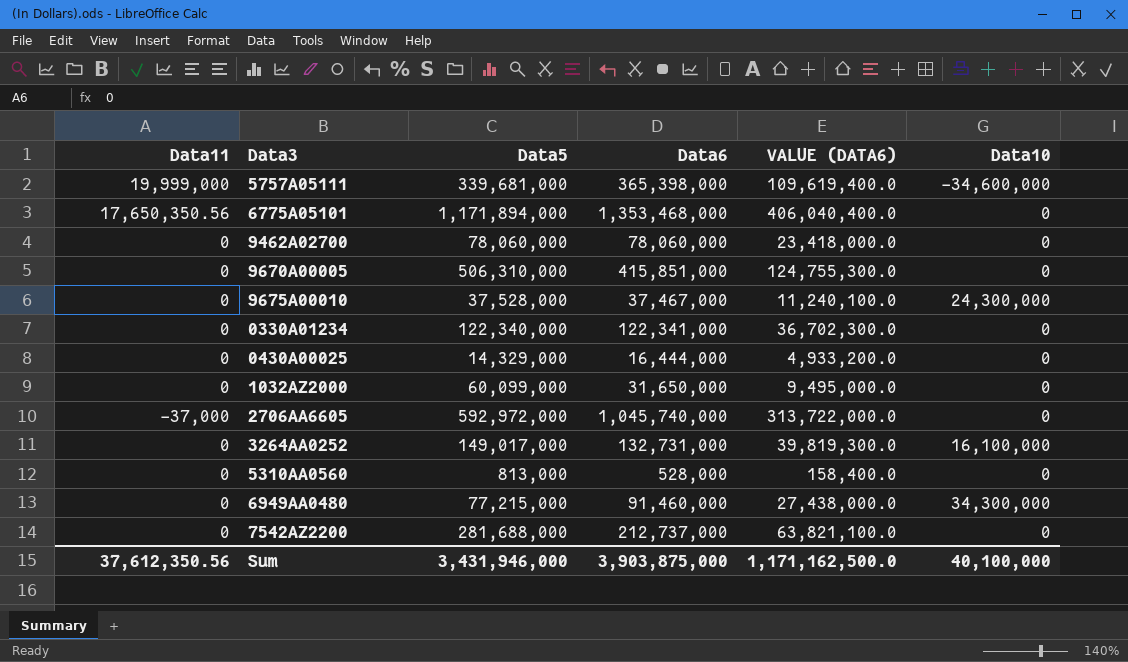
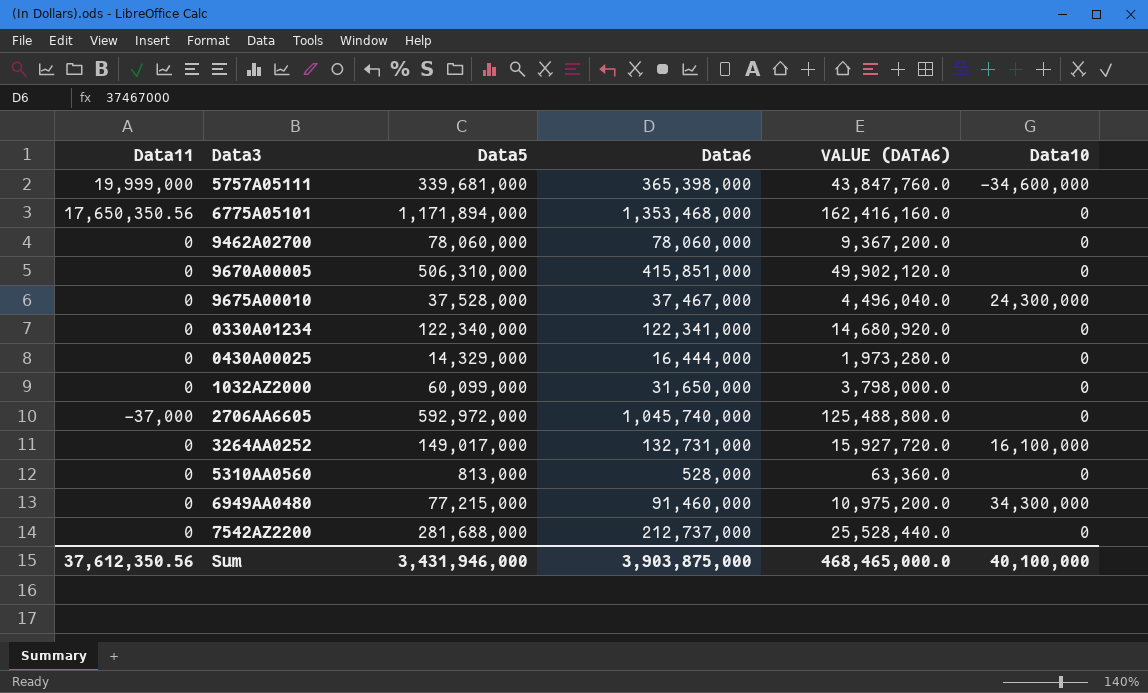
column VALUE (DATA6) | formula: [Data6] * 0.3 -> [Data6] * 0.12
Sum | VALUE (DATA6): 1,171,162,500.0 -> 468,465,000.0

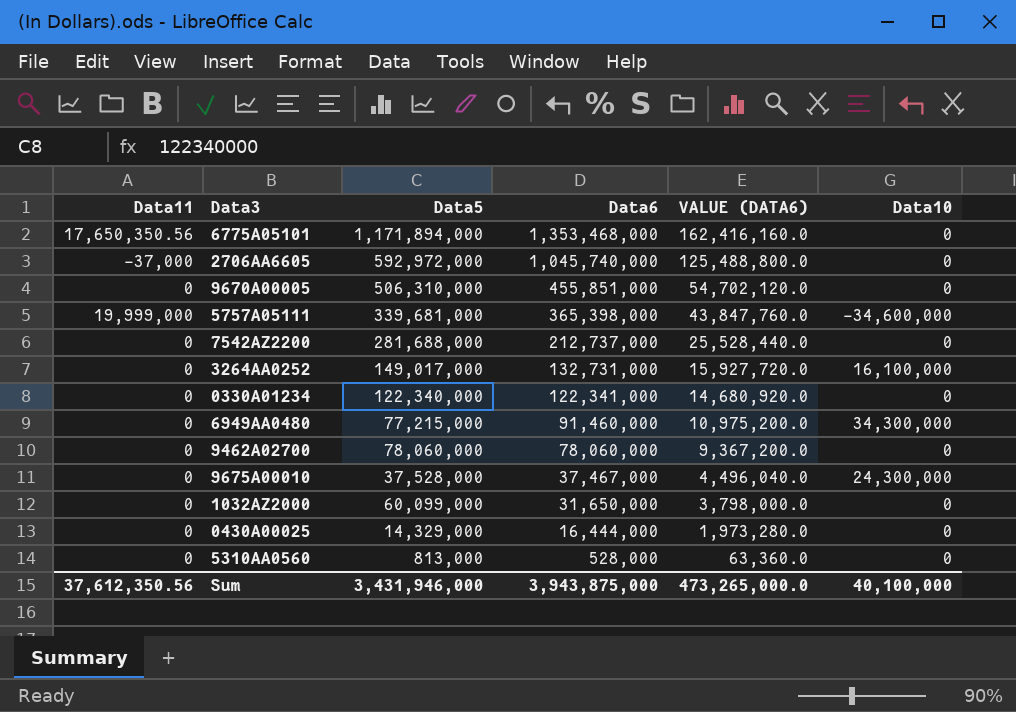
row order: none -> Data6 descending
9670A00005 | Data6: 415,851,000 -> 455,851,000
9670A00005 | VALUE (DATA6): 49,902,120.0 -> 54,702,120.0
Sum | Data6: 3,903,875,000 -> 3,943,875,000
Sum | VALUE (DATA6): 468,465,000.0 -> 473,265,000.0

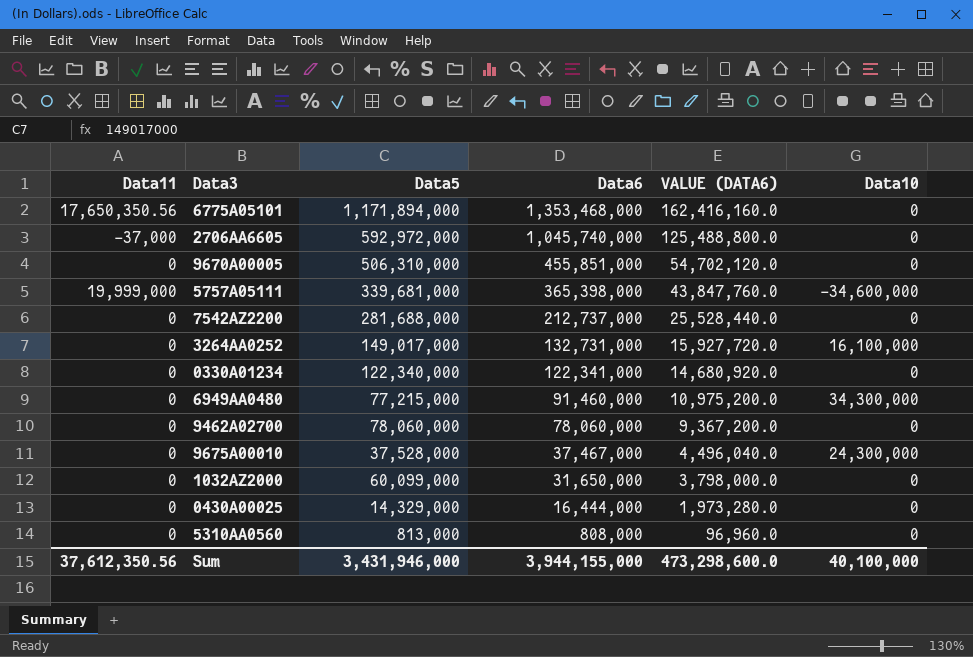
5310AA0560 | Data6: 528,000 -> 808,000
5310AA0560 | VALUE (DATA6): 63,360.0 -> 96,960.0
Sum | Data6: 3,943,875,000 -> 3,944,155,000
Sum | VALUE (DATA6): 473,265,000.0 -> 473,298,600.0

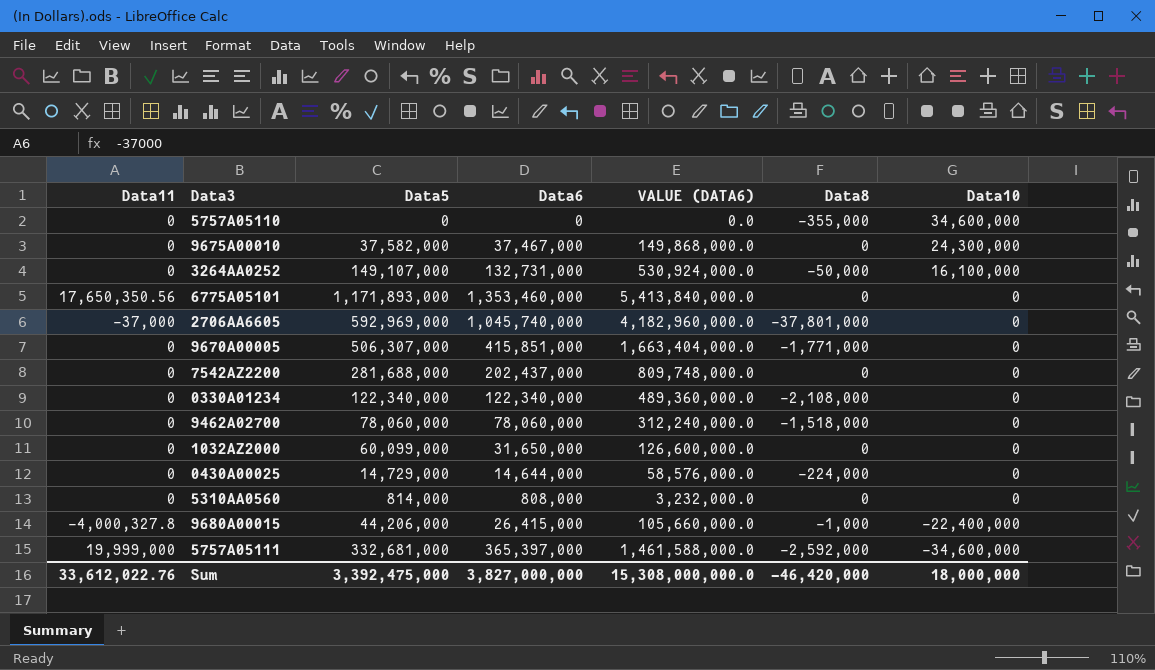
row order: Data6 descending -> Data10 descending
column VALUE (DATA6) | formula: [Data6] * 0.12 -> [Data6] * 4
column Data8 | position: none -> 6
row 6949AA0480: 0 | 77,215,000 | 91,460,000 | 10,975,200.0 | 34,300,000 -> none
row 5757A05110: none -> 0 | 0 | 0 | 0.0 | -355,000 | 34,600,000
9675A00010 | Data5: 37,528,000 -> 37,582,000
3264AA0252 | Data5: 149,017,000 -> 149,107,000
6775A05101 | Data5: 1,171,894,000 -> 1,171,893,000
6775A05101 | Data6: 1,353,468,000 -> 1,353,460,000
2706AA6605 | Data5: 592,972,000 -> 592,969,000
9670A00005 | Data5: 506,310,000 -> 506,307,000
9670A00005 | Data6: 455,851,000 -> 415,851,000
7542AZ2200 | Data6: 212,737,000 -> 202,437,000
0330A01234 | Data6: 122,341,000 -> 122,340,000
0430A00025 | Data5: 14,329,000 -> 14,729,000
0430A00025 | Data6: 16,444,000 -> 14,644,000
5310AA0560 | Data5: 813,000 -> 814,000
row 9680A00015: none -> -4,000,327.8 | 44,206,000 | 26,415,000 | 105,660,000.0 | -1,000 | -22,400,000
5757A05111 | Data5: 339,681,000 -> 332,681,000
5757A05111 | Data6: 365,398,000 -> 365,397,000
Sum | Data11: 37,612,350.56 -> 33,612,022.76
Sum | Data5: 3,431,946,000 -> 3,392,475,000
Sum | Data6: 3,944,155,000 -> 3,827,000,000
Sum | VALUE (DATA6): 473,298,600.0 -> 15,308,000,000.0
Sum | Data10: 40,100,000 -> 18,000,000

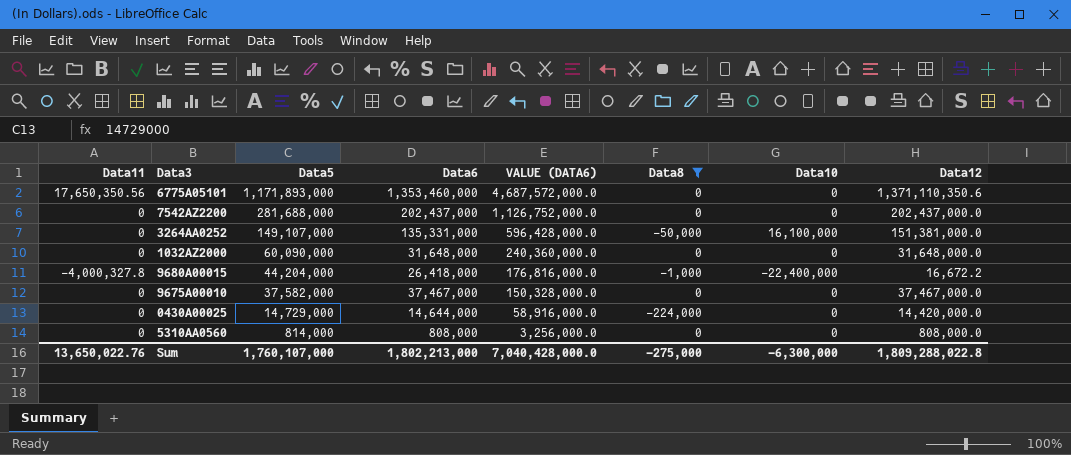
filter: none -> Data8 >= -224,000
row order: Data10 descending -> Data5 descending
column VALUE (DATA6) | formula: [Data6] * 4 -> [Data5] * 4
column Data12 | formula: none -> [Data11] + [Data6] + [Data8] + [Data10]
3264AA0252 | Data6: 132,731,000 -> 135,331,000
1032AZ2000 | Data5: 60,099,000 -> 60,090,000
1032AZ2000 | Data6: 31,650,000 -> 31,648,000
9680A00015 | Data5: 44,206,000 -> 44,204,000
9680A00015 | Data6: 26,415,000 -> 26,418,000
9675A00010 | Data10: 24,300,000 -> 0
Sum | Data11: 33,612,022.76 -> 13,650,022.76
Sum | Data5: 3,392,475,000 -> 1,760,107,000
Sum | Data6: 3,827,000,000 -> 1,802,213,000
Sum | VALUE (DATA6): 15,308,000,000.0 -> 7,040,428,000.0
Sum | Data8: -46,420,000 -> -275,000
Sum | Data10: 18,000,000 -> -6,300,000

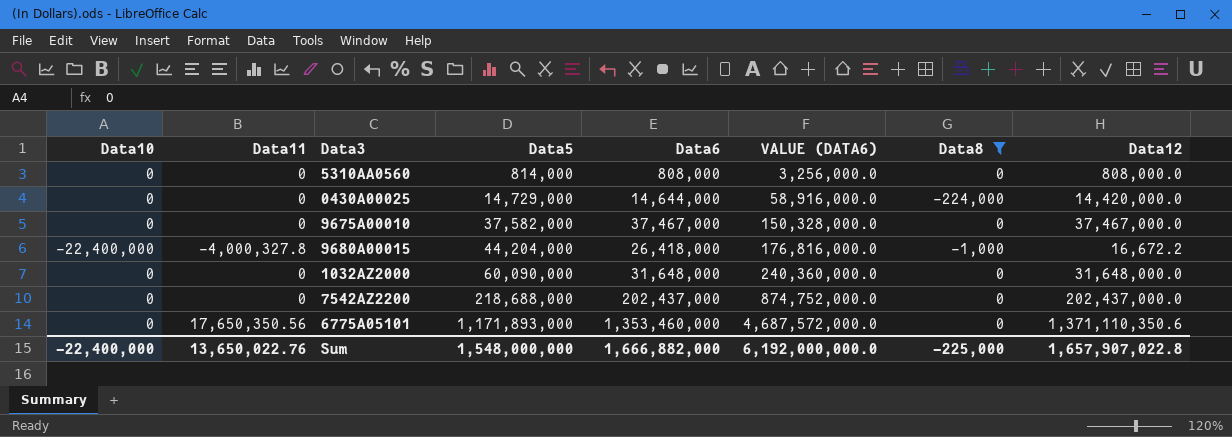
row order: Data5 descending -> Data5 ascending
column Data10 | position: 7 -> 1
row 3264AA0252: 0 | 149,107,000 | 135,331,000 | 596,428,000.0 | -50,000 | 16,100,000 | 151,381,000.0 -> none
7542AZ2200 | Data5: 281,688,000 -> 218,688,000
7542AZ2200 | VALUE (DATA6): 1,126,752,000.0 -> 874,752,000.0
Sum | Data10: -6,300,000 -> -22,400,000
Sum | Data5: 1,760,107,000 -> 1,548,000,000
Sum | Data6: 1,802,213,000 -> 1,666,882,000
Sum | VALUE (DATA6): 7,040,428,000.0 -> 6,192,000,000.0
Sum | Data8: -275,000 -> -225,000
Sum | Data12: 1,809,288,022.8 -> 1,657,907,022.8

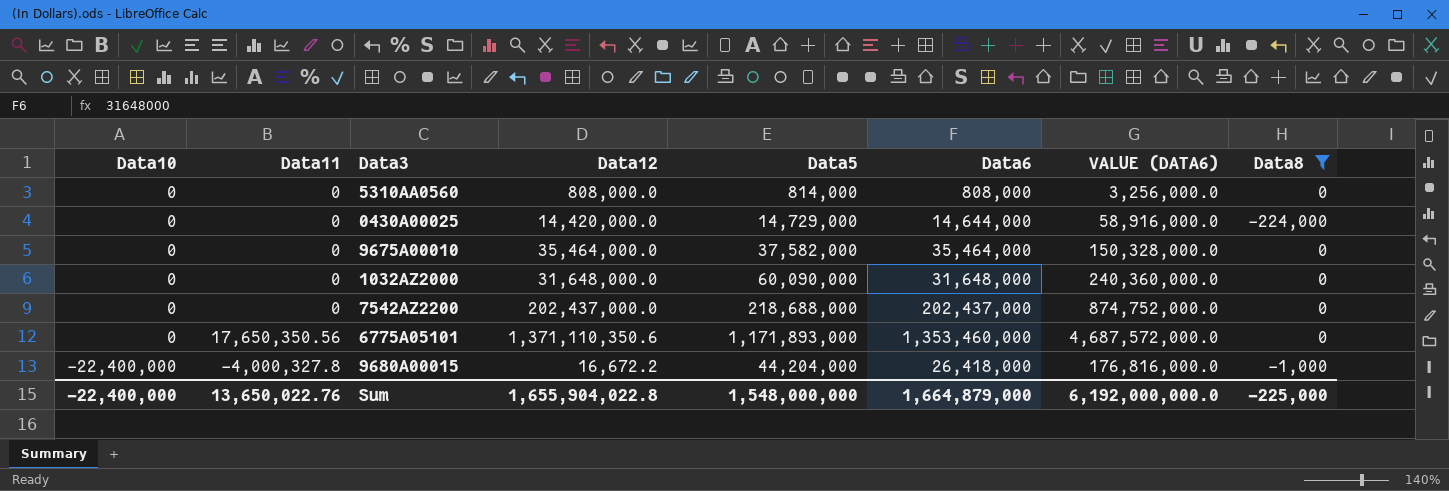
row order: Data5 ascending -> Data10 descending
column Data12 | position: 8 -> 4
9675A00010 | Data12: 37,467,000.0 -> 35,464,000.0
9675A00010 | Data6: 37,467,000 -> 35,464,000
Sum | Data12: 1,657,907,022.8 -> 1,655,904,022.8
Sum | Data6: 1,666,882,000 -> 1,664,879,000

